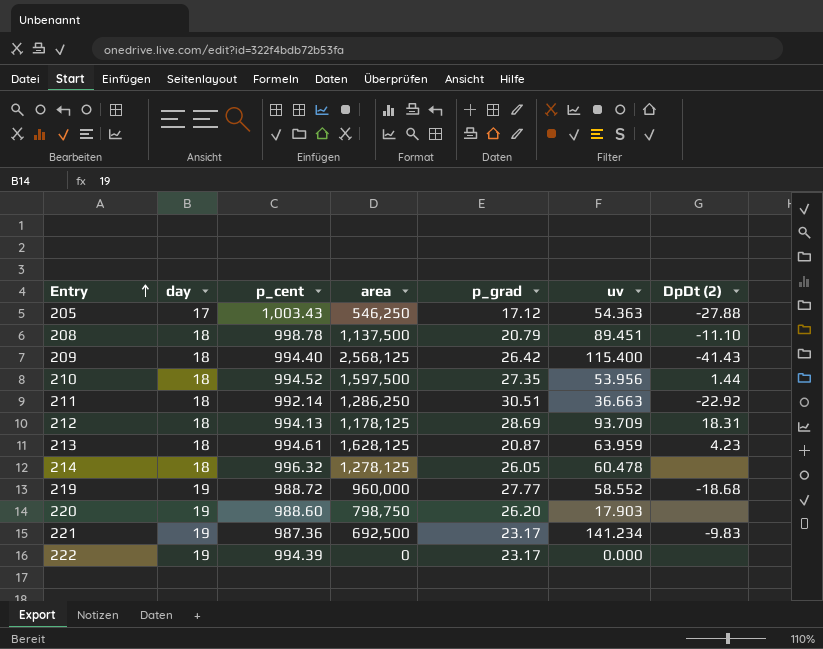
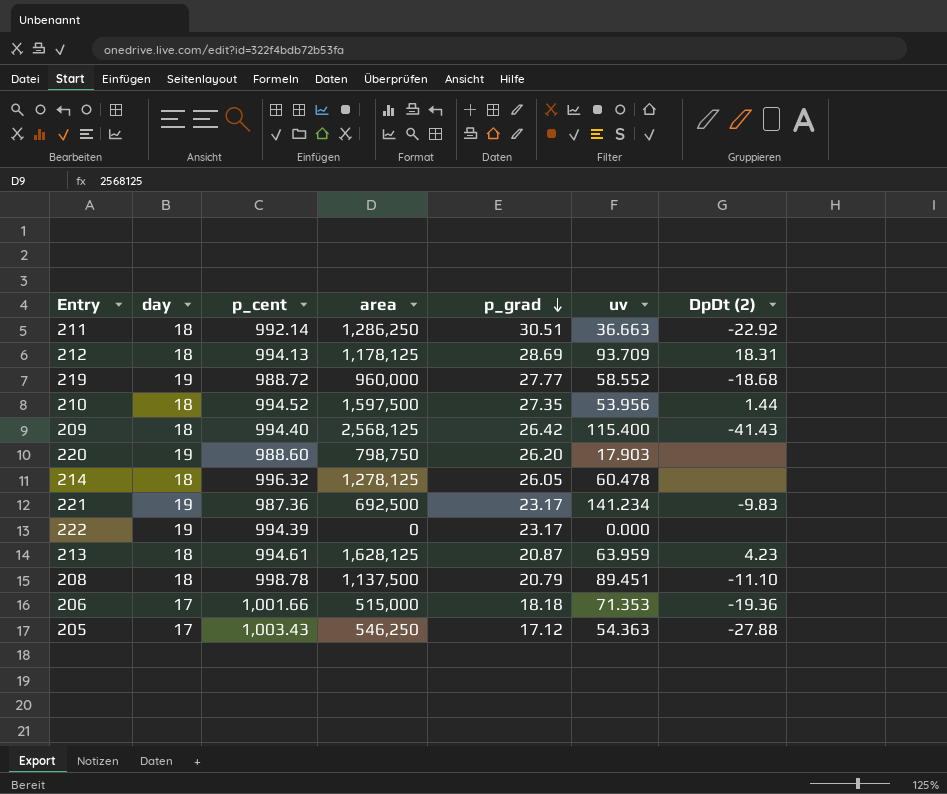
row order: Entry ascending -> p_grad descending
row 206: none -> 17 | 1,001.66 | 515,000 | 18.18 | 71.353 | -19.36

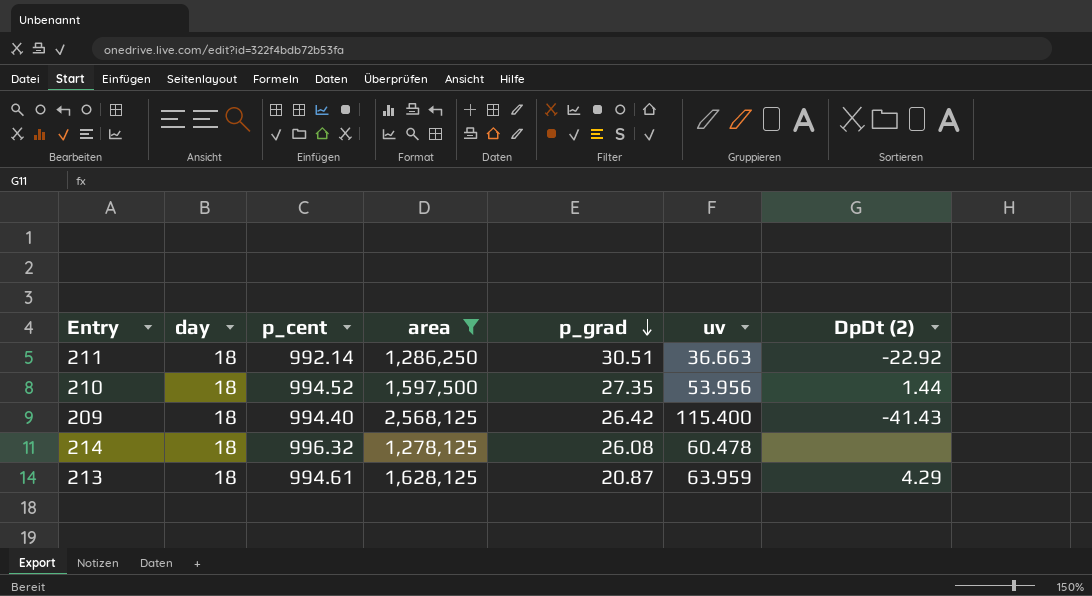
filter: none -> area >= 1,278,125
214 | p_grad: 26.05 -> 26.08
213 | DpDt (2): 4.23 -> 4.29

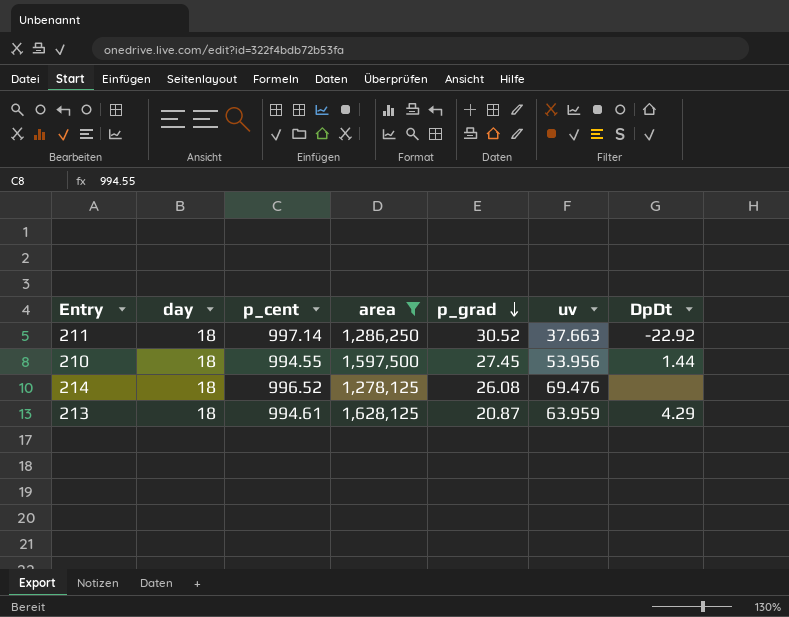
column name: DpDt (2) -> DpDt
row 209: 18 | 994.40 | 2,568,125 | 26.42 | 115.400 | -41.43 -> none
211 | p_cent: 992.14 -> 997.14
211 | p_grad: 30.51 -> 30.52
211 | uv: 36.663 -> 37.663
210 | p_cent: 994.52 -> 994.55
210 | p_grad: 27.35 -> 27.45
214 | p_cent: 996.32 -> 996.52
214 | uv: 60.478 -> 69.476

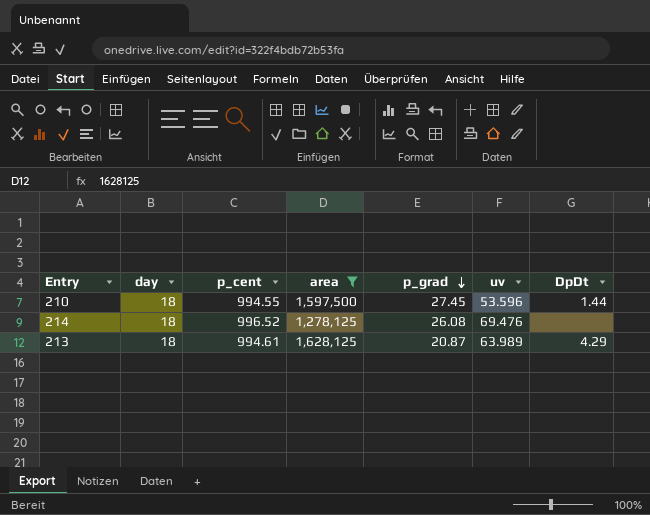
row 211: 18 | 997.14 | 1,286,250 | 30.52 | 37.663 | -22.92 -> none
210 | uv: 53.956 -> 53.596
213 | uv: 63.959 -> 63.989

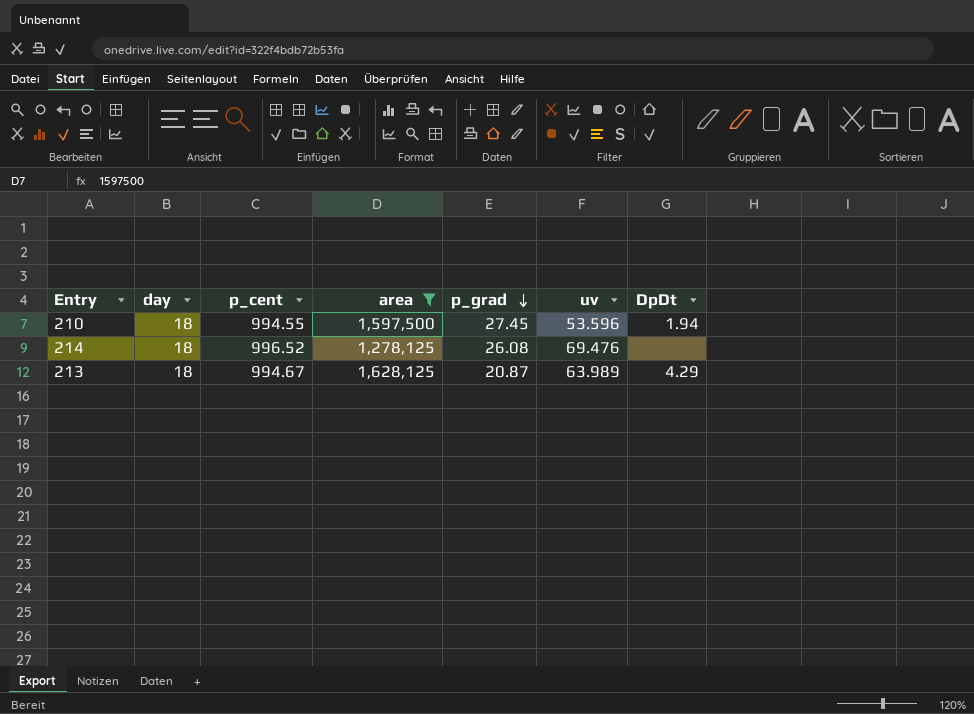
210 | DpDt: 1.44 -> 1.94
213 | p_cent: 994.61 -> 994.67

